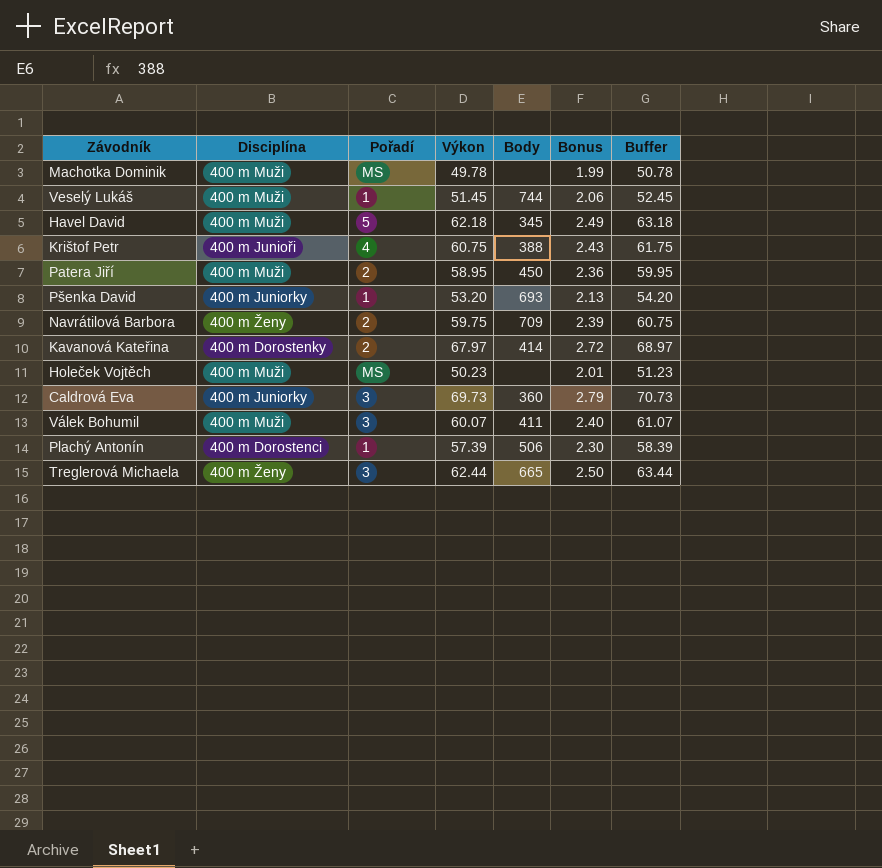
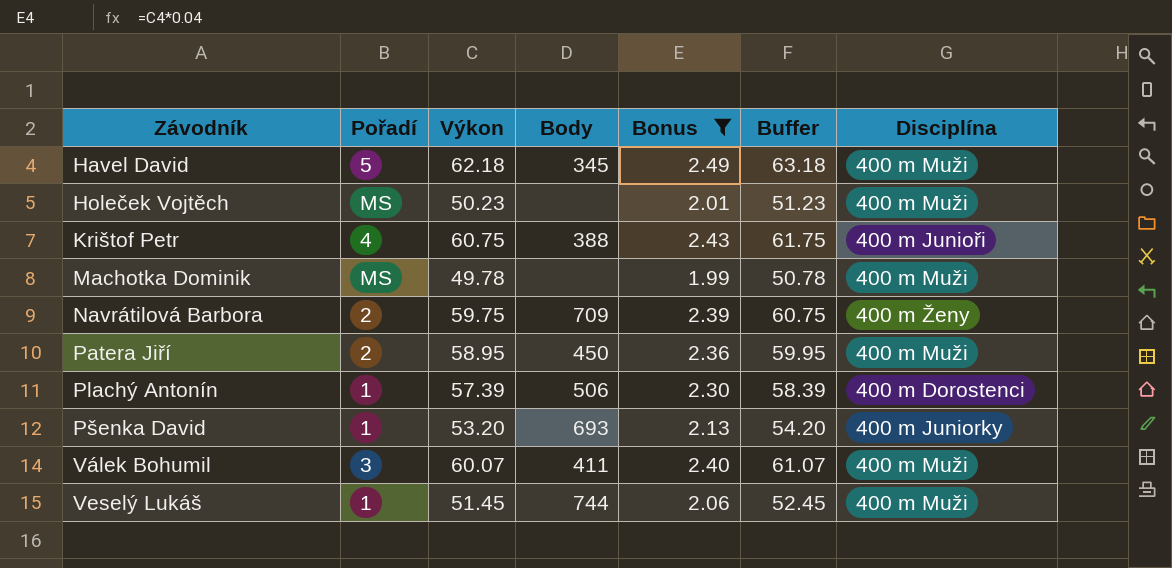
filter: none -> Bonus <= 2.49
row order: none -> Závodník ascending
column Disciplína | position: 2 -> 7

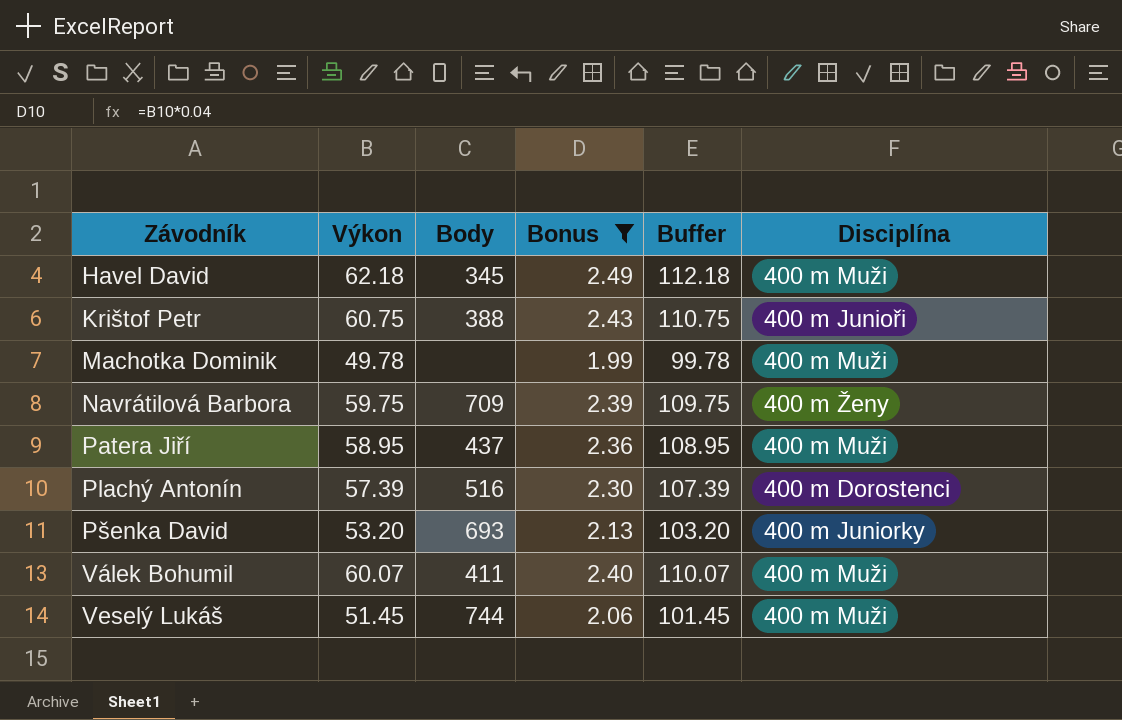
column Pořadí | position: 2 -> none
column Buffer | formula: [Výkon] + 1 -> [Výkon] + 50
row Holeček Vojtěch: MS | 50.23 | none | 2.01 | 51.23 | 400 m Muži -> none
Patera Jiří | Body: 450 -> 437
Plachý Antonín | Body: 506 -> 516

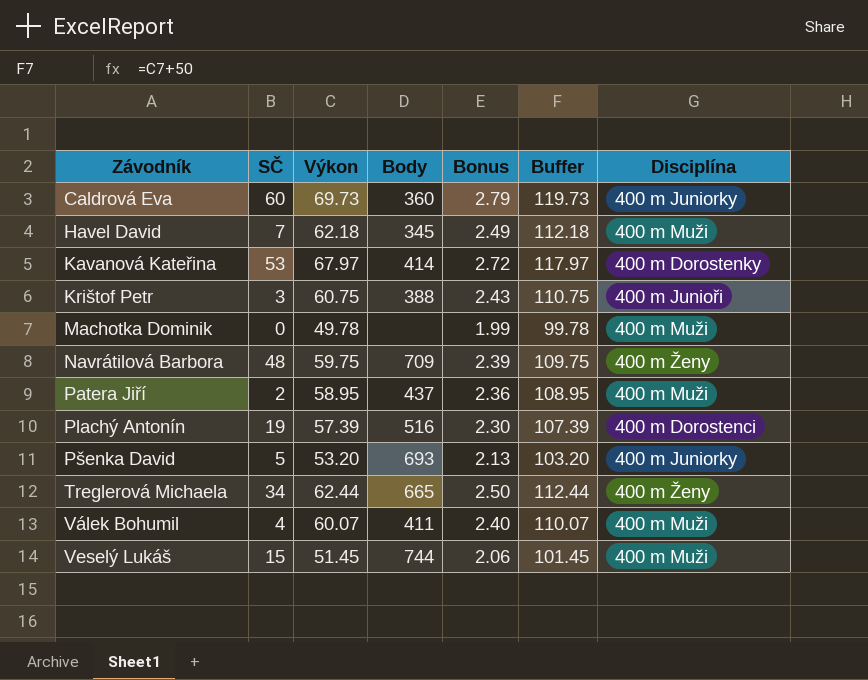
filter: Bonus <= 2.49 -> none
column SČ | position: none -> 2

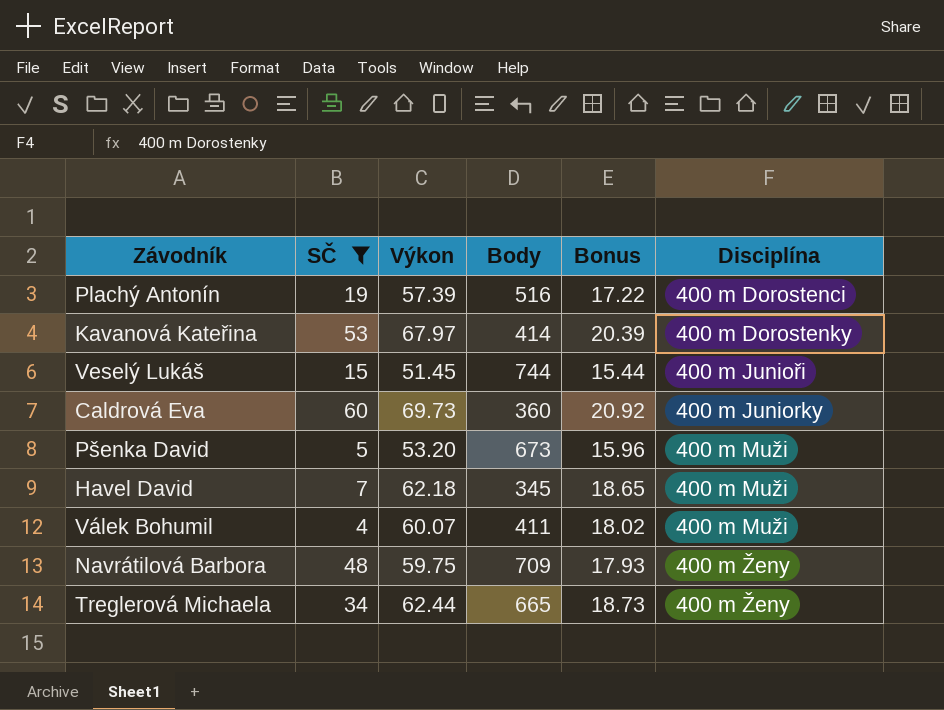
filter: none -> SČ >= 4
row order: Závodník ascending -> Disciplína ascending
column Buffer | formula: [Výkon] + 50 -> none
column Bonus | formula: [Výkon] * 0.04 -> [Výkon] * 0.3
Veselý Lukáš | Disciplína: 400 m Muži -> 400 m Junioři
Pšenka David | Body: 693 -> 673
Pšenka David | Disciplína: 400 m Juniorky -> 400 m Muži

